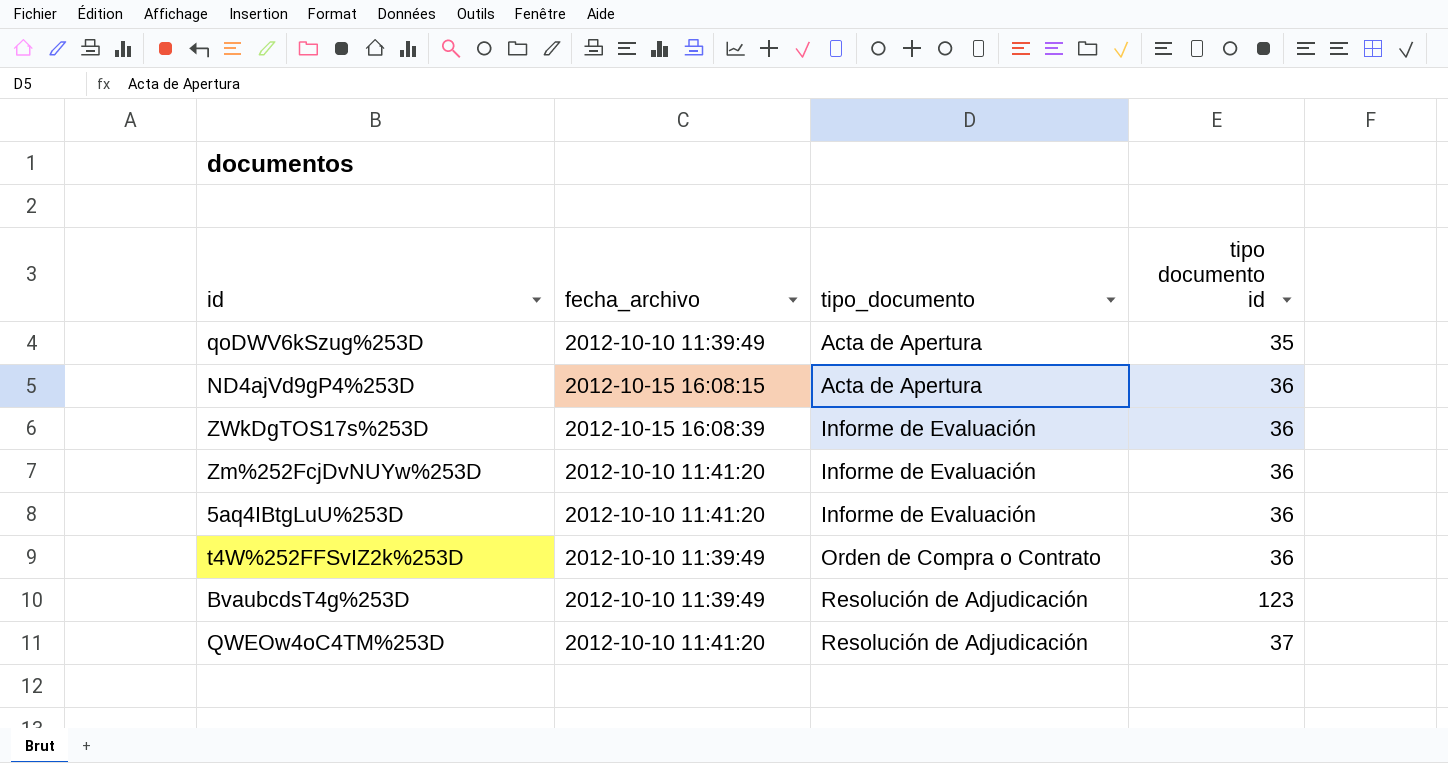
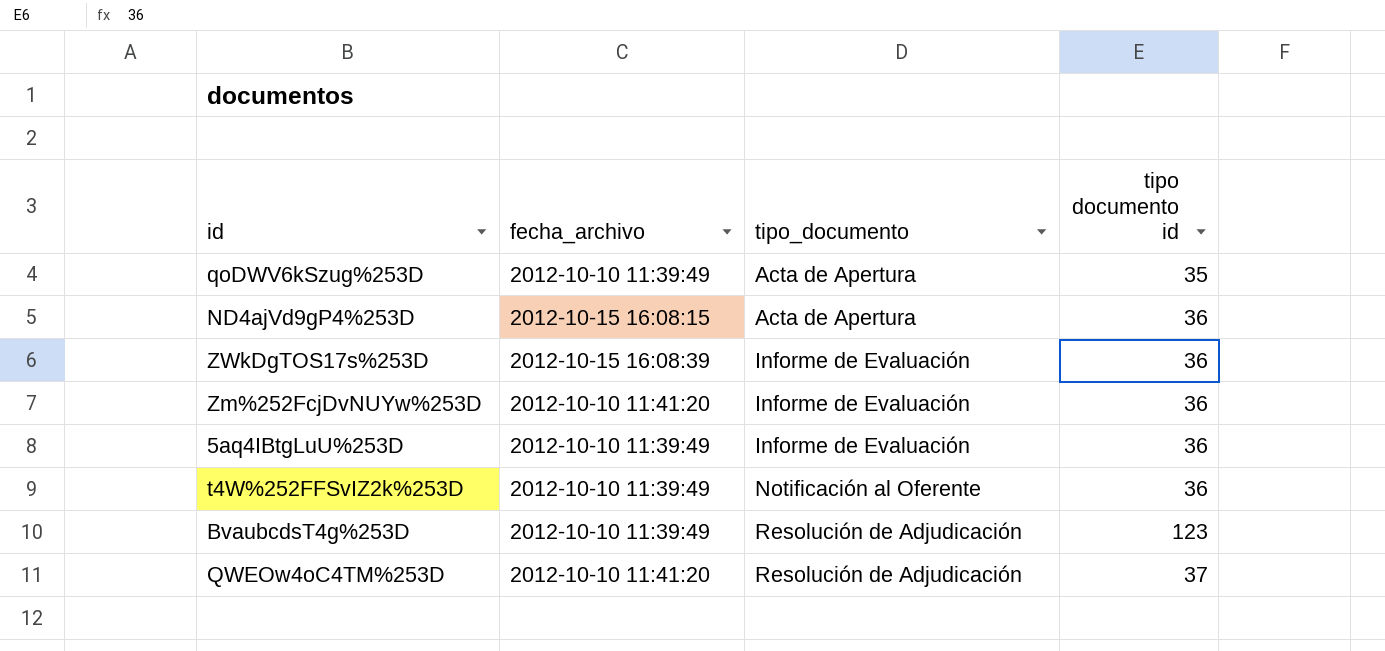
5aq4IBtgLuU%253D | fecha_archivo: 2012-10-10 11:41:20 -> 2012-10-10 11:39:49
t4W%252FFSvIZ2k%253D | tipo_documento: Orden de Compra o Contrato -> Notificación al Oferente

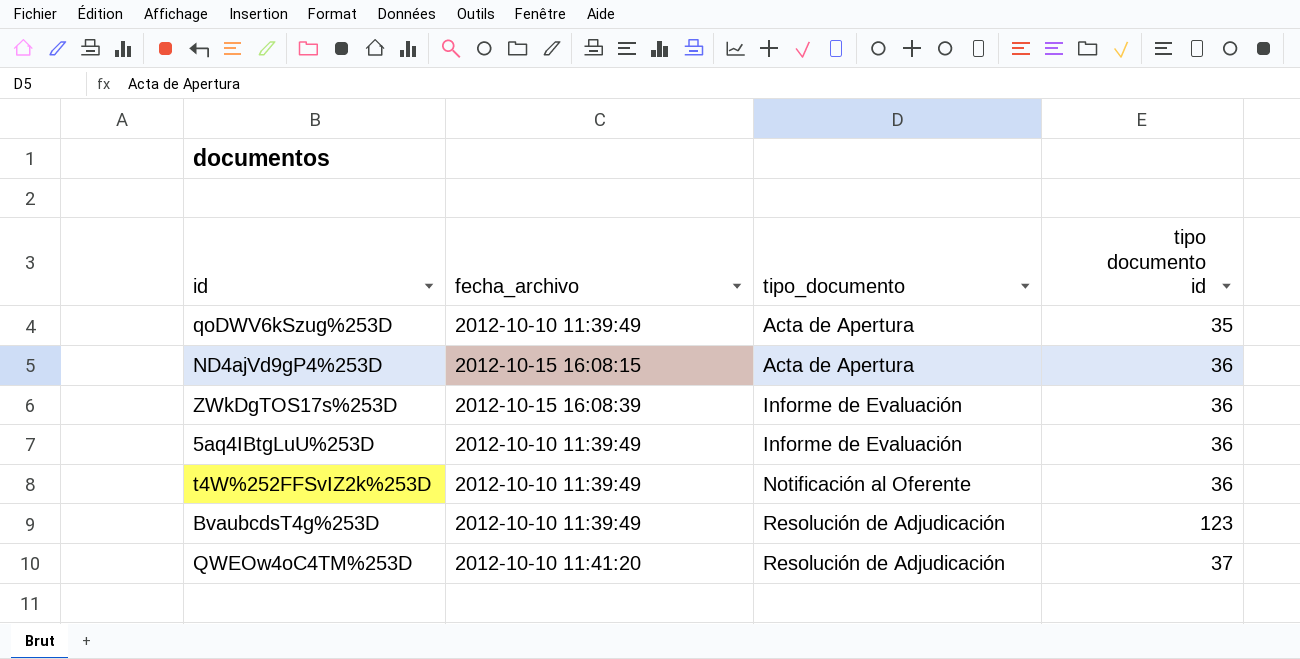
row Zm%252FcjDvNUYw%253D: 2012-10-10 11:41:20 | Informe de Evaluación | 36 -> none

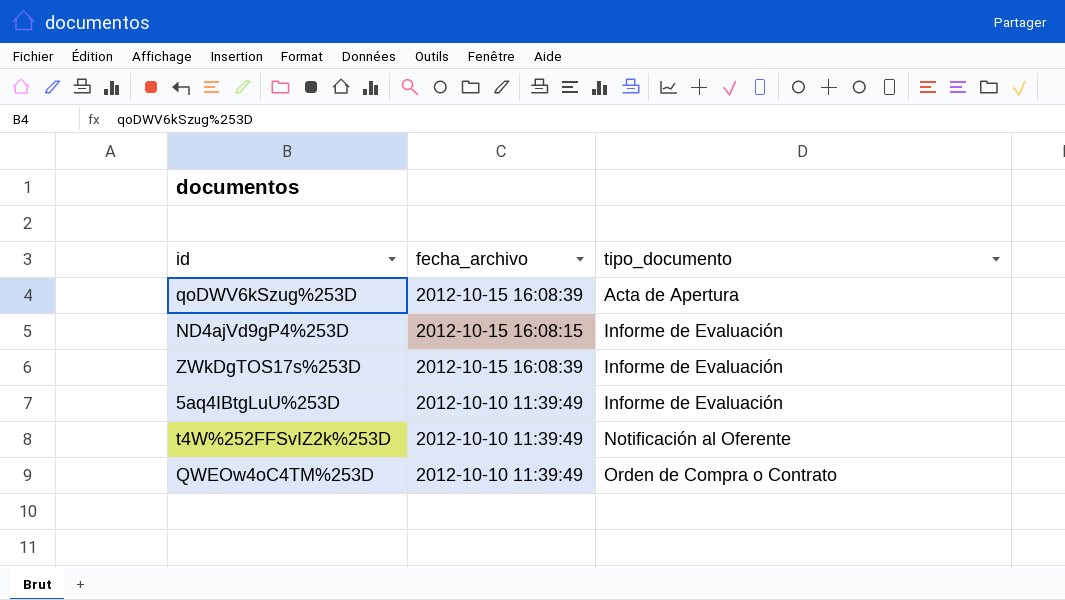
column tipo documento id | position: 4 -> none
row BvaubcdsT4g%253D: 2012-10-10 11:39:49 | Resolución de Adjudicación | 123 -> none
qoDWV6kSzug%253D | fecha_archivo: 2012-10-10 11:39:49 -> 2012-10-15 16:08:39
ND4ajVd9gP4%253D | tipo_documento: Acta de Apertura -> Informe de Evaluación
QWEOw4oC4TM%253D | fecha_archivo: 2012-10-10 11:41:20 -> 2012-10-10 11:39:49
QWEOw4oC4TM%253D | tipo_documento: Resolución de Adjudicación -> Orden de Compra o Contrato

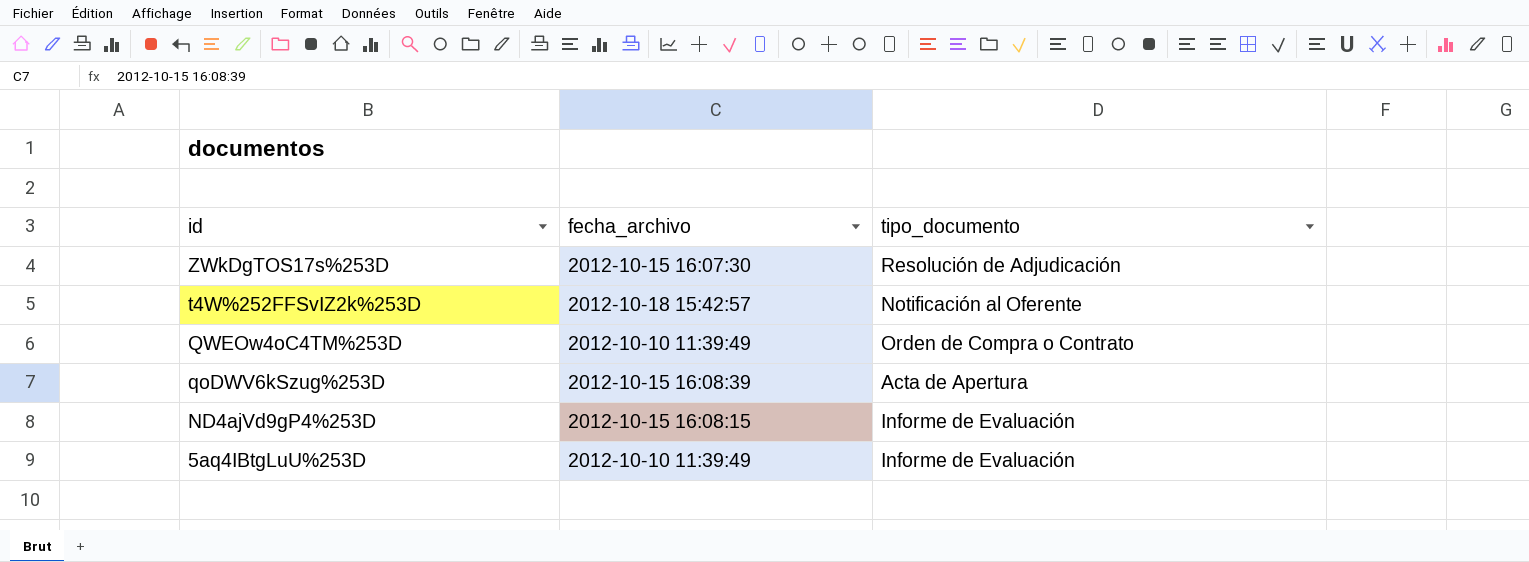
row order: tipo_documento ascending -> id descending
ZWkDgTOS17s%253D | fecha_archivo: 2012-10-15 16:08:39 -> 2012-10-15 16:07:30
ZWkDgTOS17s%253D | tipo_documento: Informe de Evaluación -> Resolución de Adjudicación
t4W%252FFSvIZ2k%253D | fecha_archivo: 2012-10-10 11:39:49 -> 2012-10-18 15:42:57

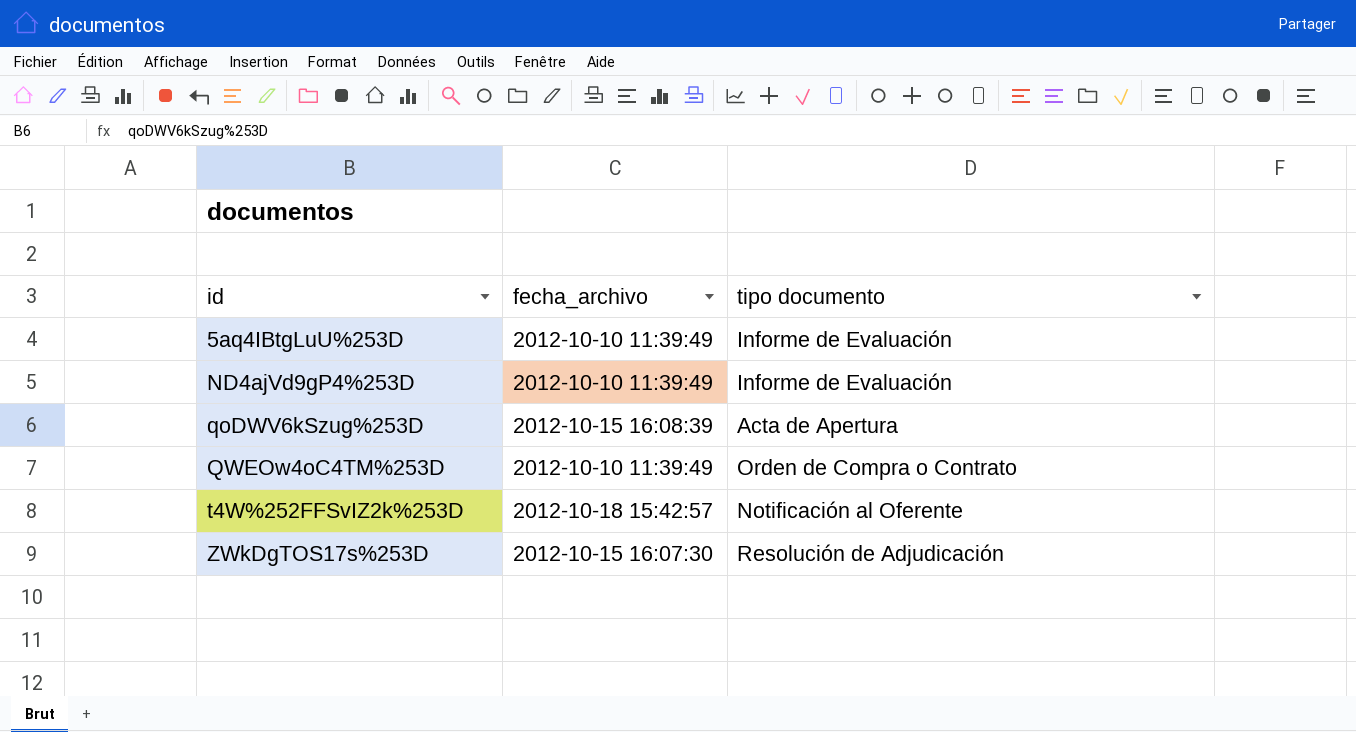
row order: id descending -> id ascending
column name: tipo_documento -> tipo documento
ND4ajVd9gP4%253D | fecha_archivo: 2012-10-15 16:08:15 -> 2012-10-10 11:39:49

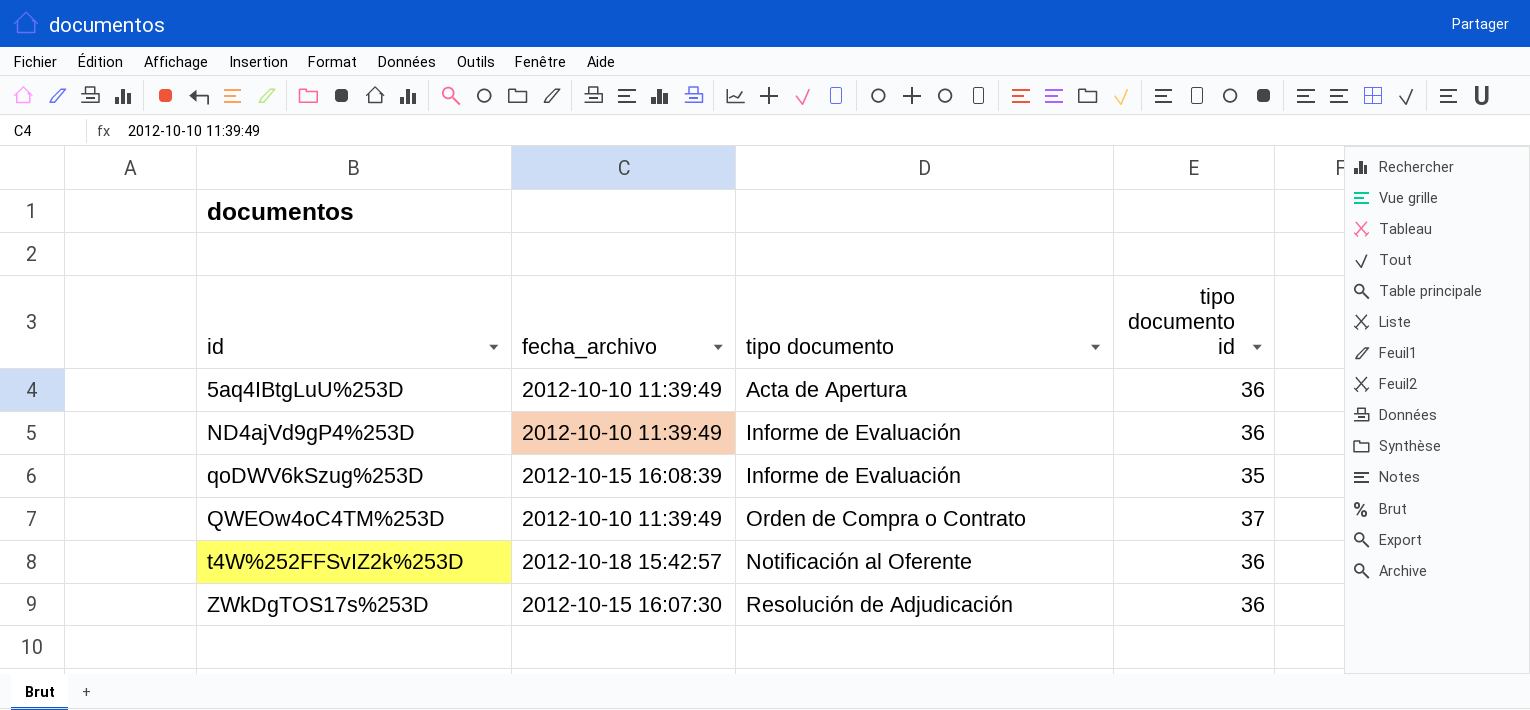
column tipo documento id | position: none -> 4
5aq4IBtgLuU%253D | tipo documento: Informe de Evaluación -> Acta de Apertura
qoDWV6kSzug%253D | tipo documento: Acta de Apertura -> Informe de Evaluación

